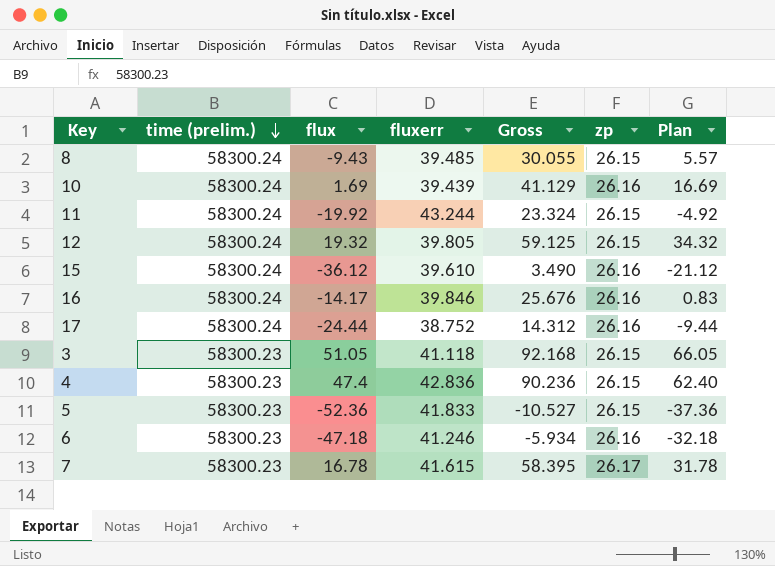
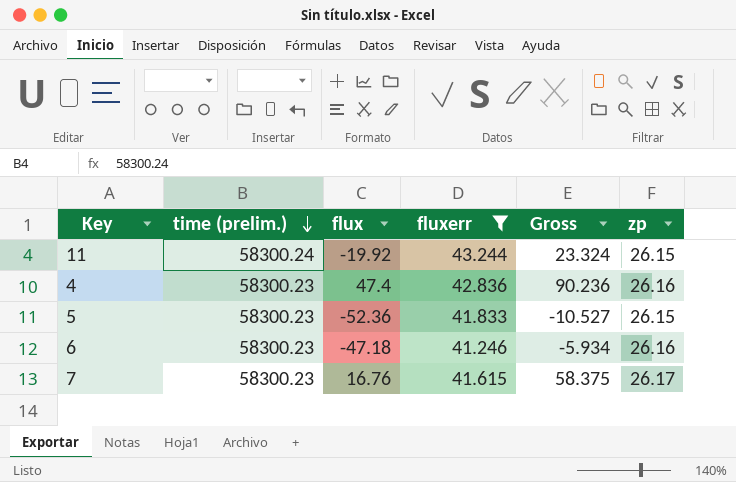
filter: none -> fluxerr >= 41.246
column Plan | formula: [flux] + 15 -> none
4 | zp: 26.15 -> 26.16
7 | flux: 16.78 -> 16.76
7 | Gross: 58.395 -> 58.375

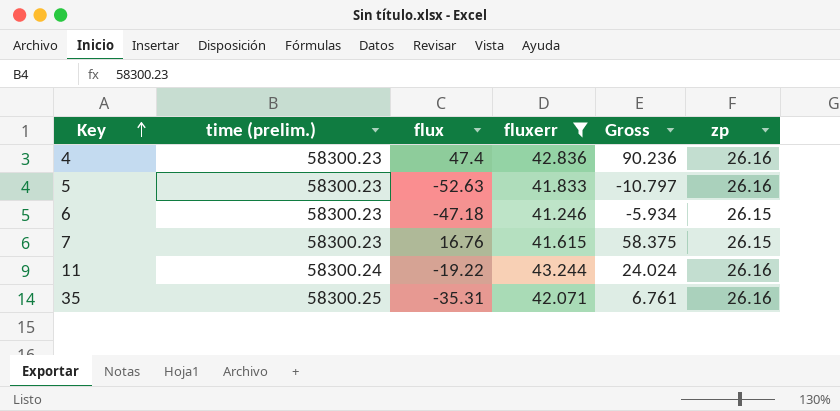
row order: time (prelim.) descending -> Key ascending
5 | flux: -52.36 -> -52.63
5 | Gross: -10.527 -> -10.797
5 | zp: 26.15 -> 26.16
6 | zp: 26.16 -> 26.15
7 | zp: 26.17 -> 26.15
11 | flux: -19.92 -> -19.22
11 | Gross: 23.324 -> 24.024
11 | zp: 26.15 -> 26.16
row 35: none -> 58300.25 | -35.31 | 42.071 | 6.761 | 26.16

